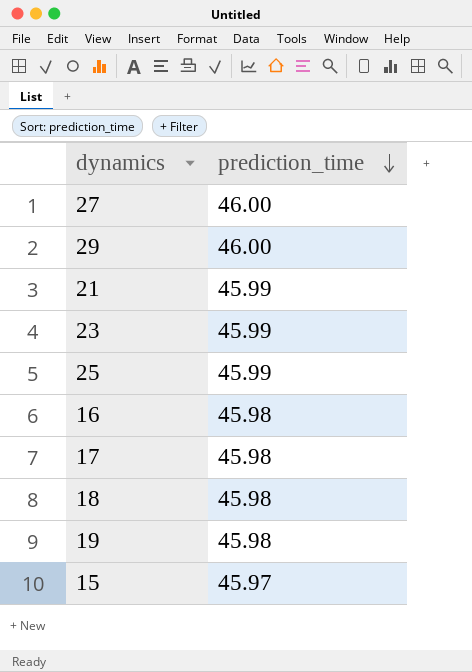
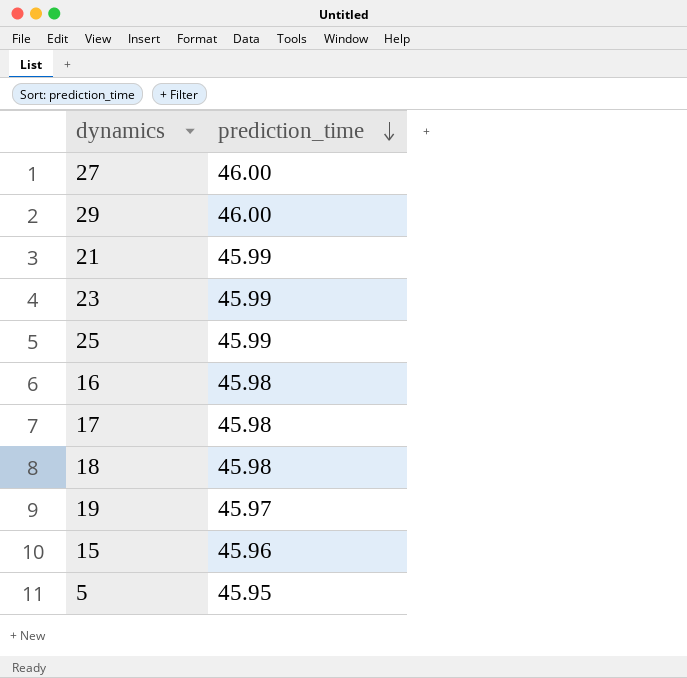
19 | prediction_time: 45.98 -> 45.97
15 | prediction_time: 45.97 -> 45.96
row 5: none -> 45.95

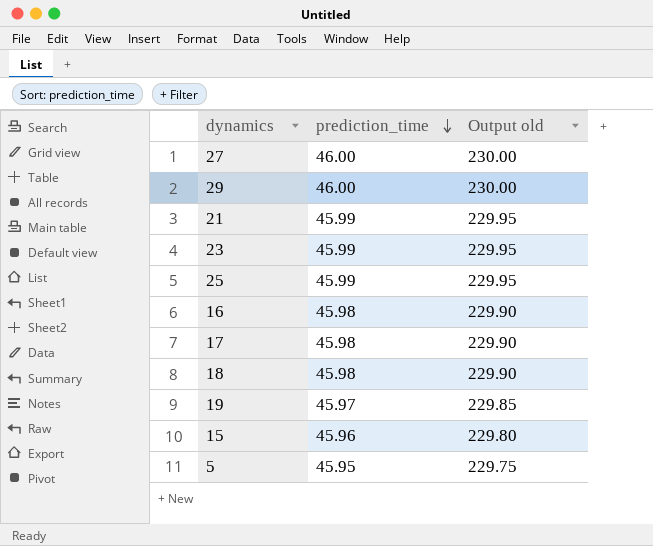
column Output old | formula: none -> [prediction_time] * 5

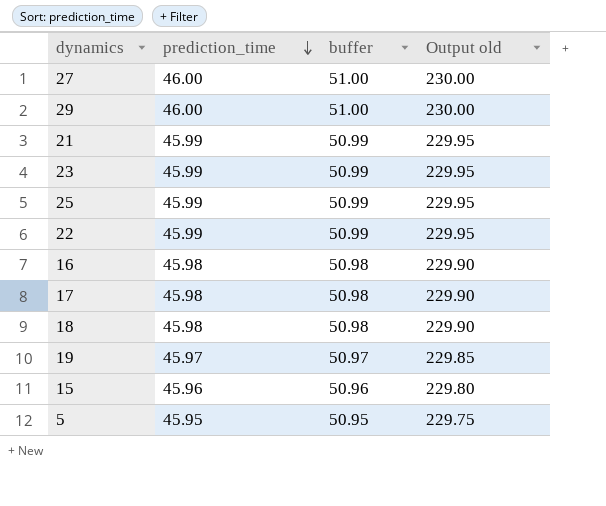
column buffer | formula: none -> [prediction_time] + 5
row 22: none -> 45.99 | 50.99 | 229.95

